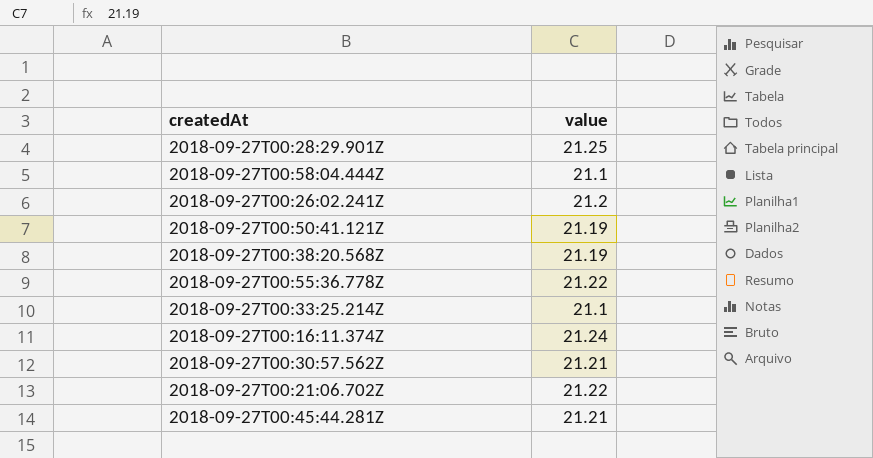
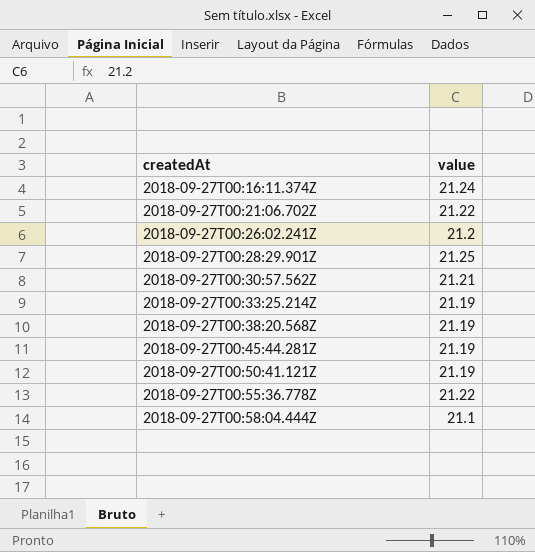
row order: none -> createdAt ascending
2018-09-27T00:33:25.214Z | value: 21.1 -> 21.19
2018-09-27T00:45:44.281Z | value: 21.21 -> 21.19

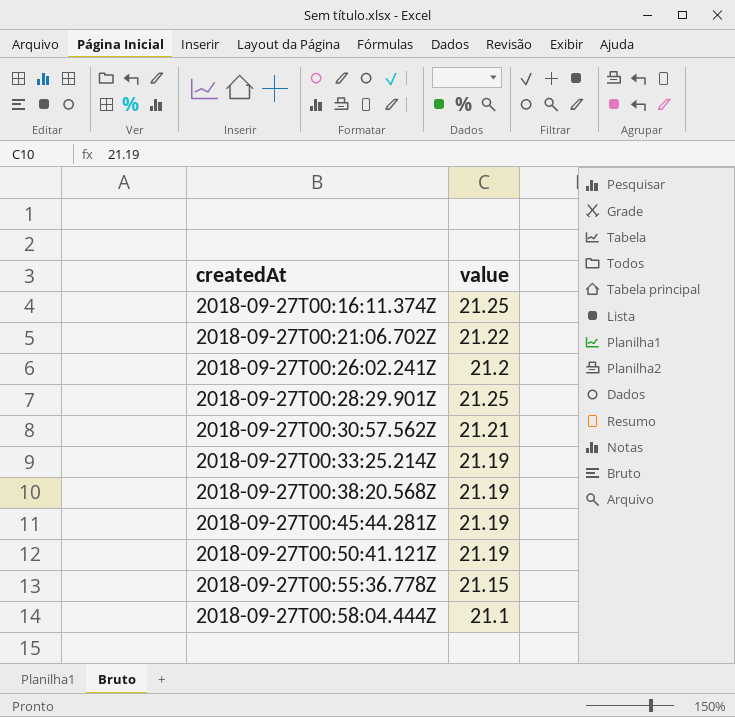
2018-09-27T00:16:11.374Z | value: 21.24 -> 21.25
2018-09-27T00:55:36.778Z | value: 21.22 -> 21.15

